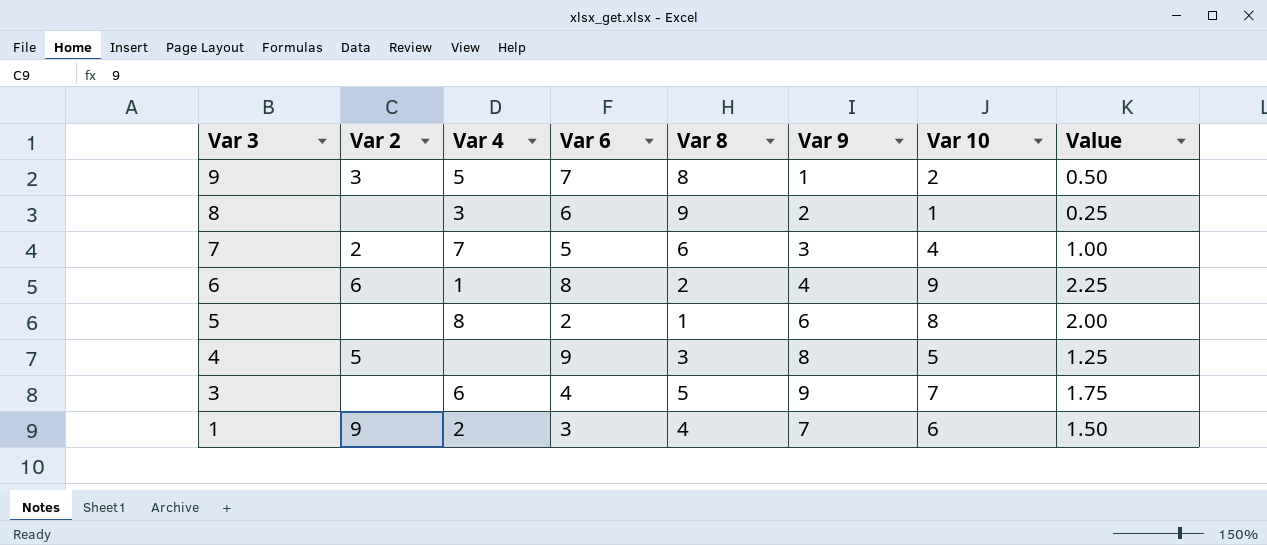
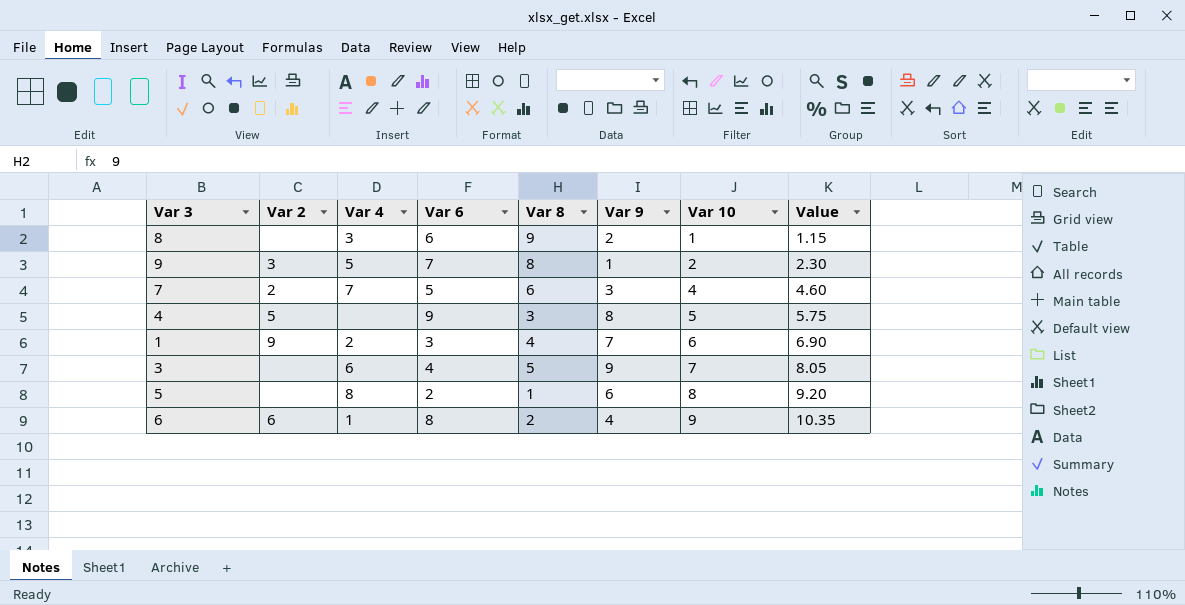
row order: Var 3 descending -> Var 10 ascending
column Value | formula: [Var 10] * 0.25 -> [Var 10] * 1.15

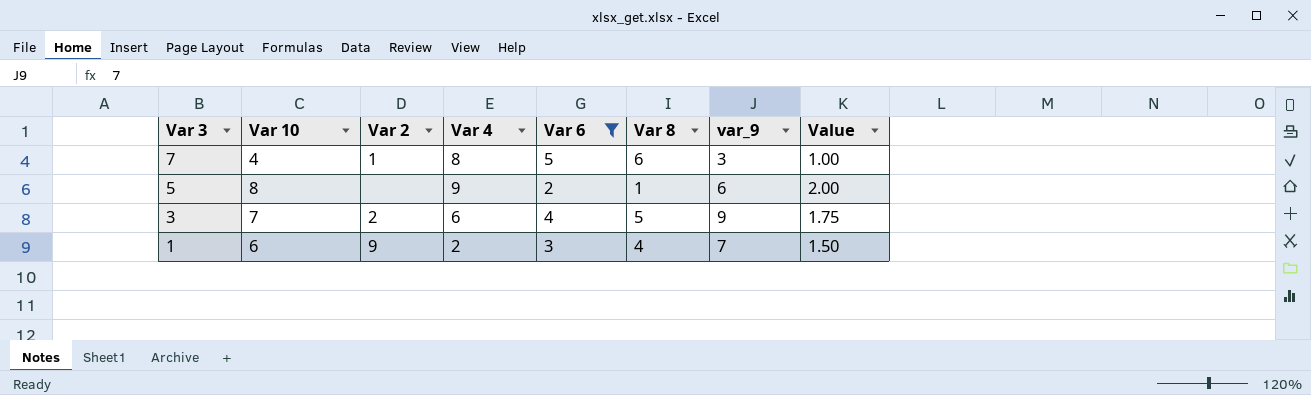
filter: none -> Var 6 <= 5
row order: Var 10 ascending -> Var 3 descending
column Var 10 | position: 7 -> 2
column name: Var 9 -> var_9
column Value | formula: [Var 10] * 1.15 -> [Var 10] * 0.25
7 | Var 2: 2 -> 1
7 | Var 4: 7 -> 8
5 | Var 4: 8 -> 9
3 | Var 2: none -> 2

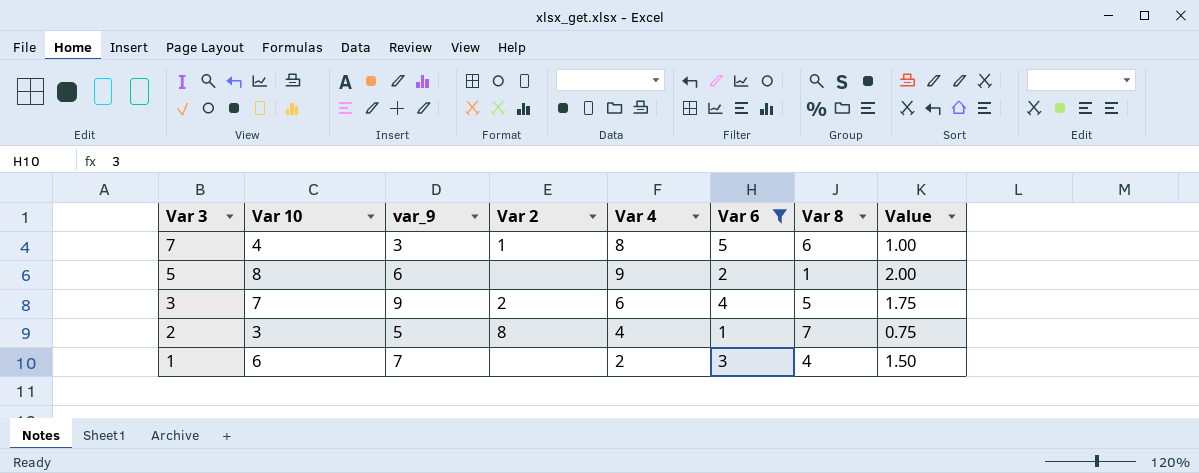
column var_9 | position: 7 -> 3
row 2: none -> 3 | 5 | 8 | 4 | 1 | 7 | 0.75
1 | Var 2: 9 -> none

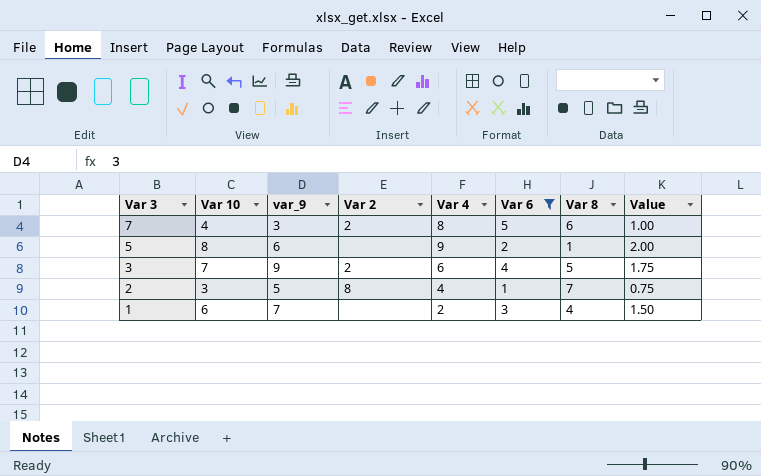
7 | Var 2: 1 -> 2

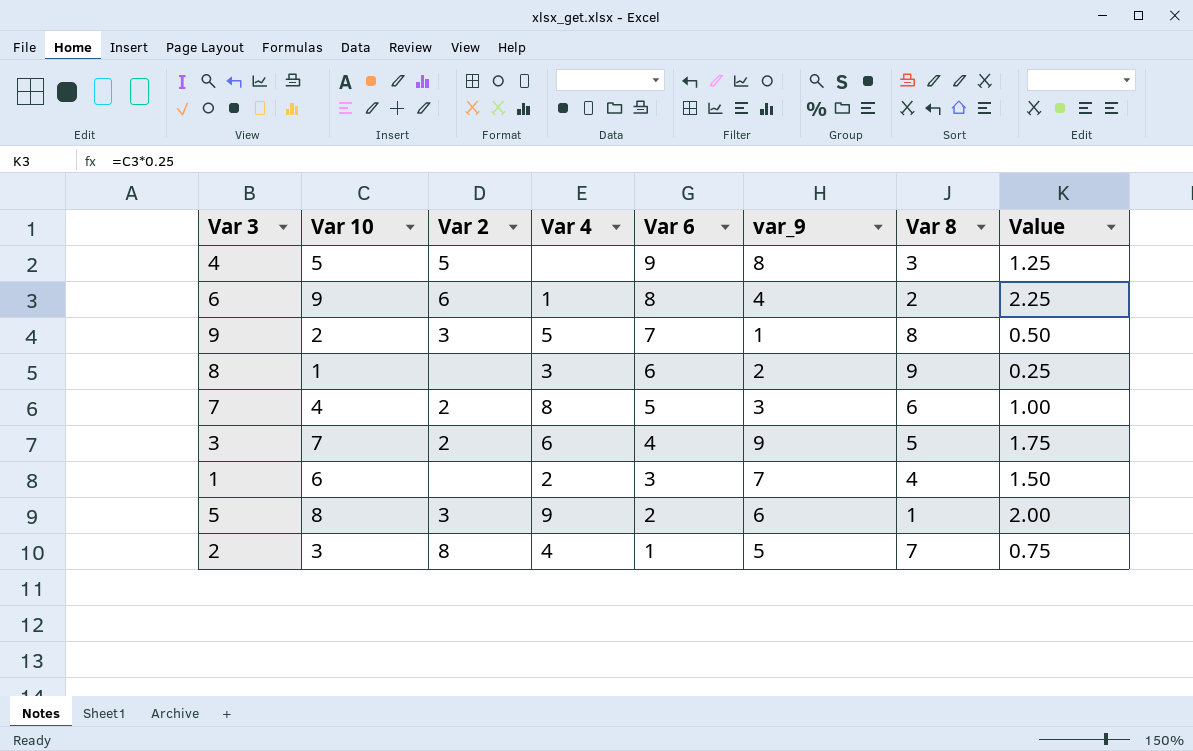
filter: Var 6 <= 5 -> none
row order: Var 3 descending -> Var 6 descending
column var_9 | position: 3 -> 6
5 | Var 2: none -> 3

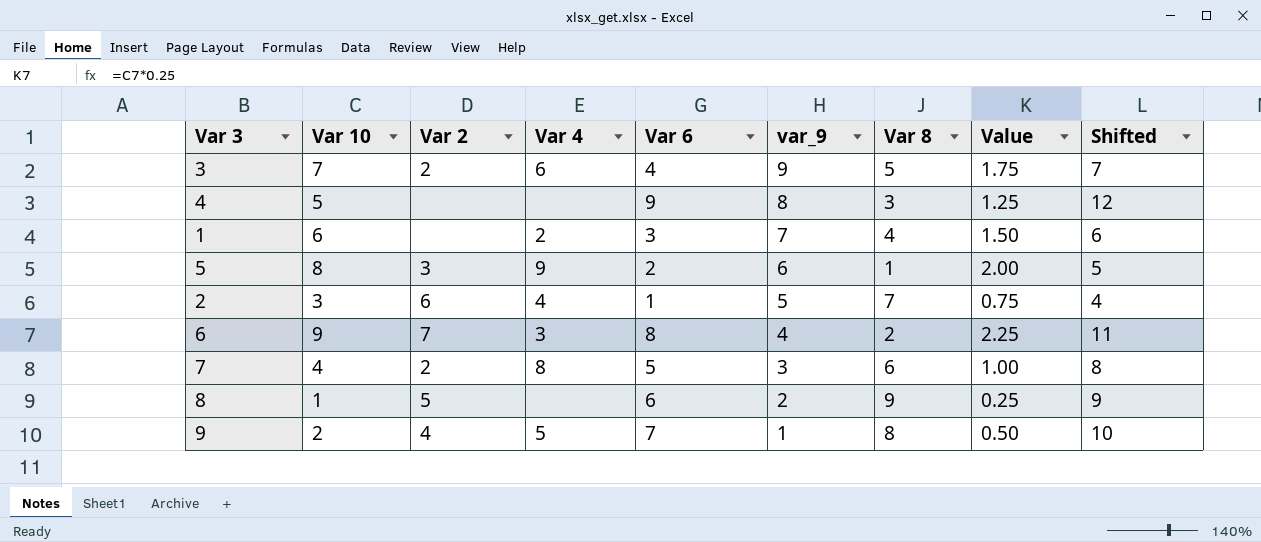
row order: Var 6 descending -> var_9 descending
column Shifted | formula: none -> [Var 6] + 3
4 | Var 2: 5 -> none
2 | Var 2: 8 -> 6
6 | Var 2: 6 -> 7
6 | Var 4: 1 -> 3
8 | Var 2: none -> 5
8 | Var 4: 3 -> none
9 | Var 2: 3 -> 4

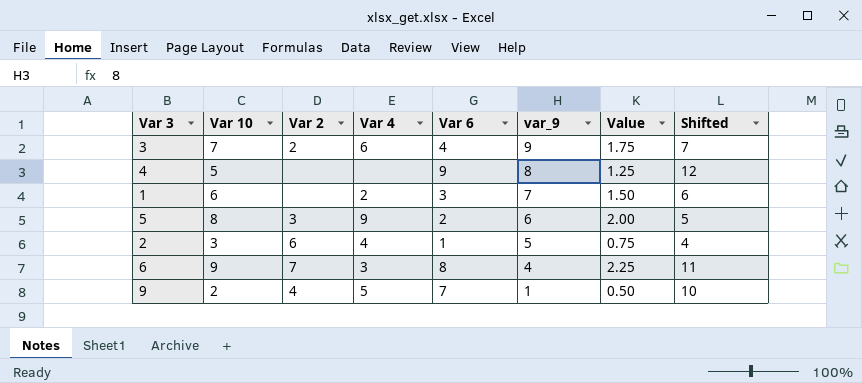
column Var 8 | position: 7 -> none
row 7: 4 | 2 | 8 | 5 | 3 | 6 | 1.00 | 8 -> none
row 8: 1 | 5 | none | 6 | 2 | 9 | 0.25 | 9 -> none

